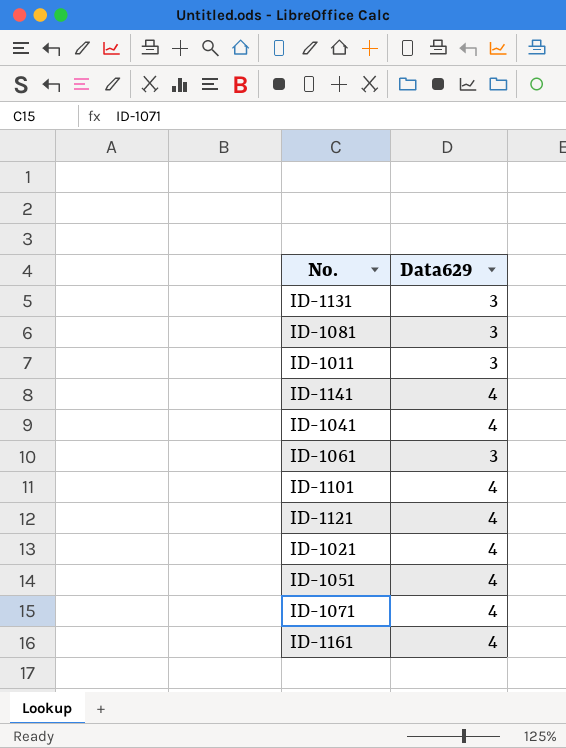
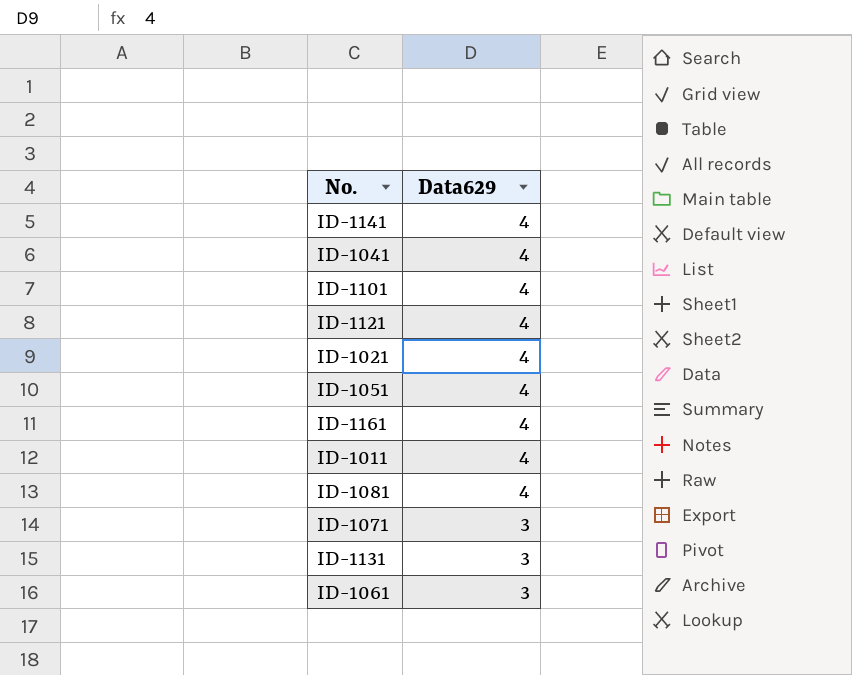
row order: none -> Data629 descending
ID-1011 | Data629: 3 -> 4
ID-1081 | Data629: 3 -> 4
ID-1071 | Data629: 4 -> 3

